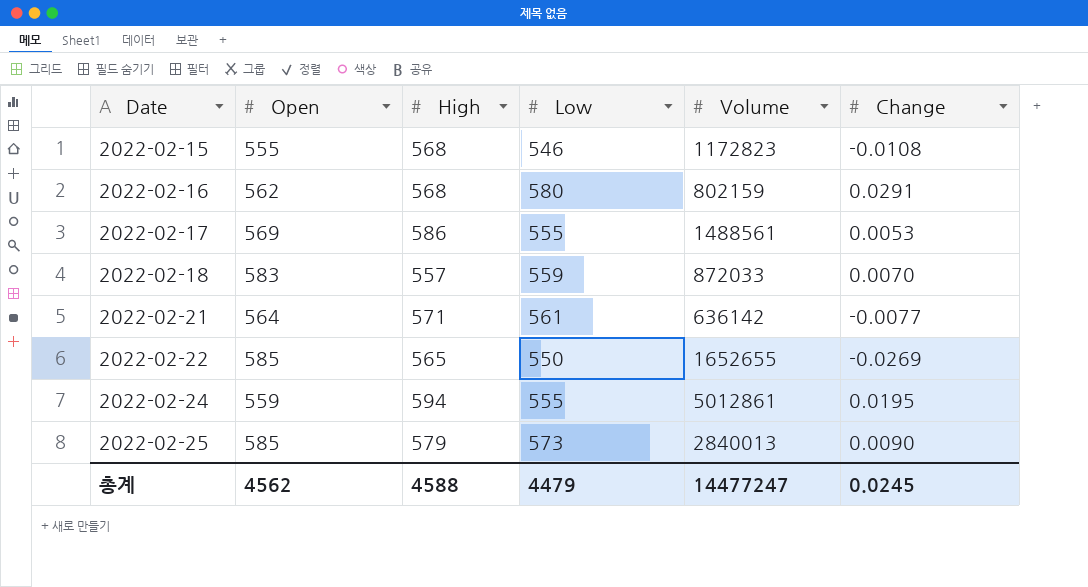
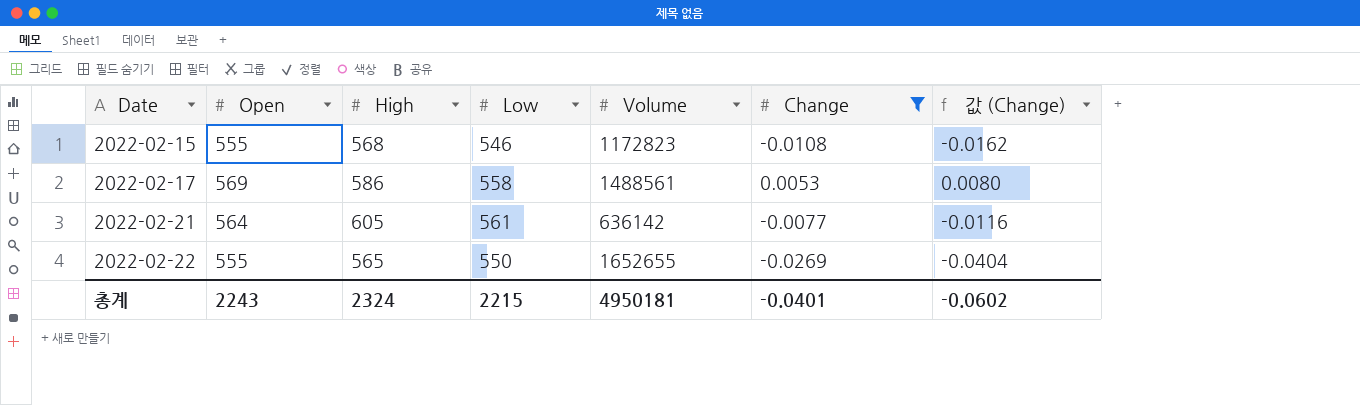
filter: none -> Change <= 0.0053
column 값 (Change) | formula: none -> [Change] * 1.5
2022-02-17 | Low: 555 -> 558
2022-02-21 | High: 571 -> 605
2022-02-22 | Open: 585 -> 555
총계 | Open: 4562 -> 2243
총계 | High: 4588 -> 2324
총계 | Low: 4479 -> 2215
총계 | Volume: 14477247 -> 4950181
총계 | Change: 0.0245 -> -0.0401

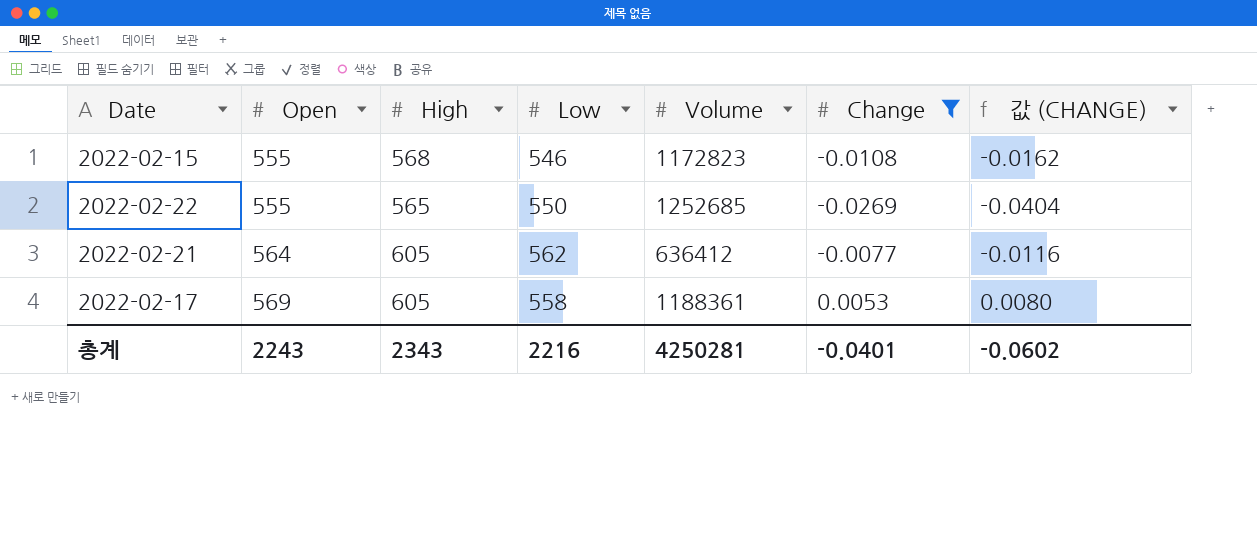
row order: Date ascending -> Open ascending
column name: 값 (Change) -> 값 (CHANGE)
2022-02-22 | Volume: 1652655 -> 1252685
2022-02-21 | Low: 561 -> 562
2022-02-21 | Volume: 636142 -> 636412
2022-02-17 | High: 586 -> 605
2022-02-17 | Volume: 1488561 -> 1188361
총계 | High: 2324 -> 2343
총계 | Low: 2215 -> 2216
총계 | Volume: 4950181 -> 4250281

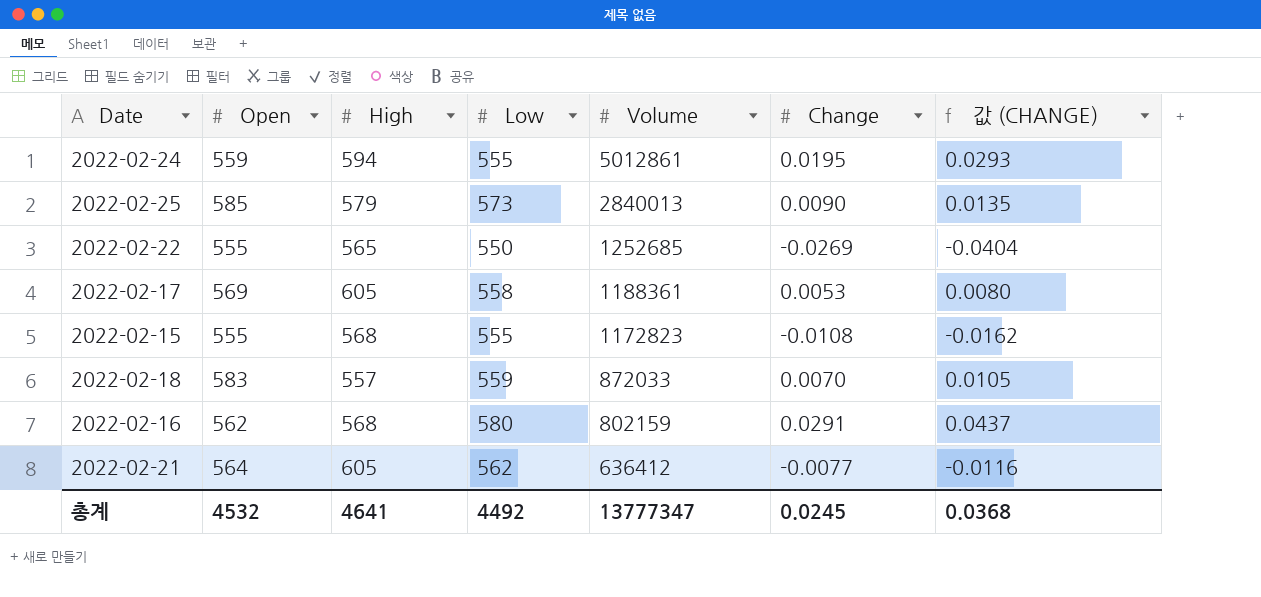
filter: Change <= 0.0053 -> none
row order: Open ascending -> Volume descending
2022-02-15 | Low: 546 -> 555
총계 | Open: 2243 -> 4532
총계 | High: 2343 -> 4641
총계 | Low: 2216 -> 4492
총계 | Volume: 4250281 -> 13777347
총계 | Change: -0.0401 -> 0.0245
총계 | 값 (CHANGE): -0.0602 -> 0.0368

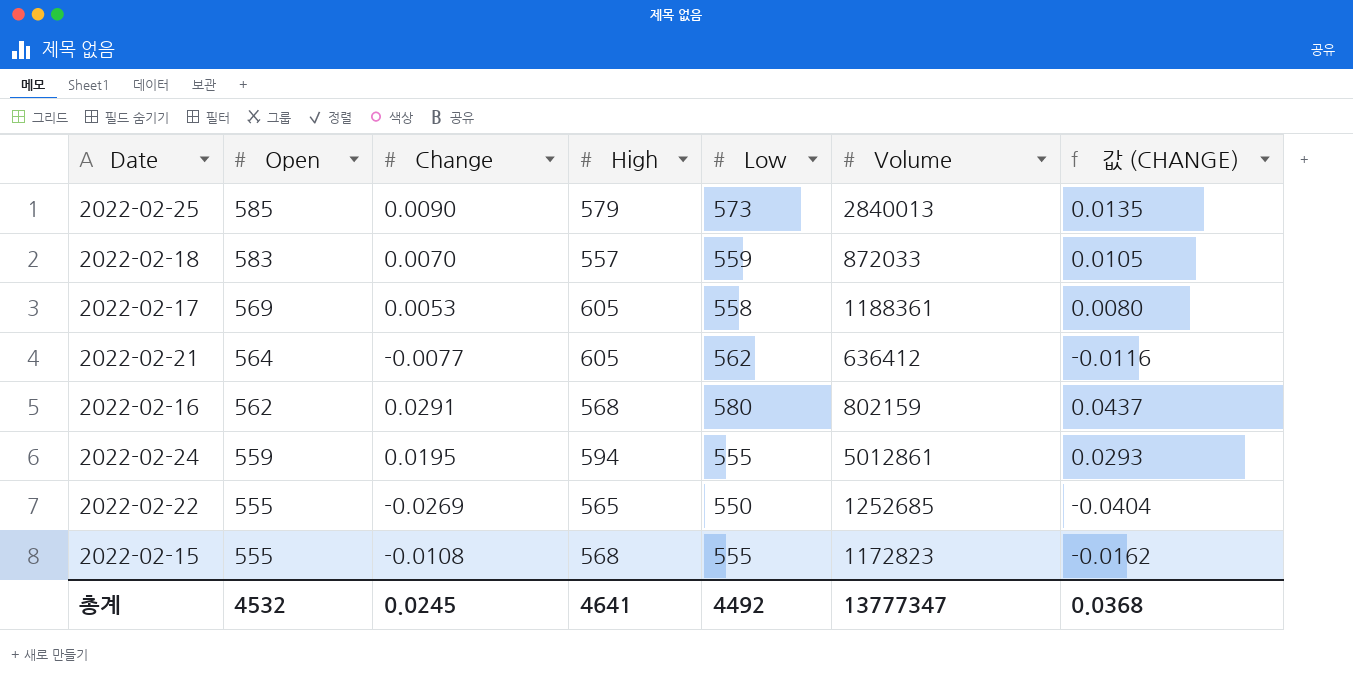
row order: Volume descending -> Open descending
column Change | position: 6 -> 3

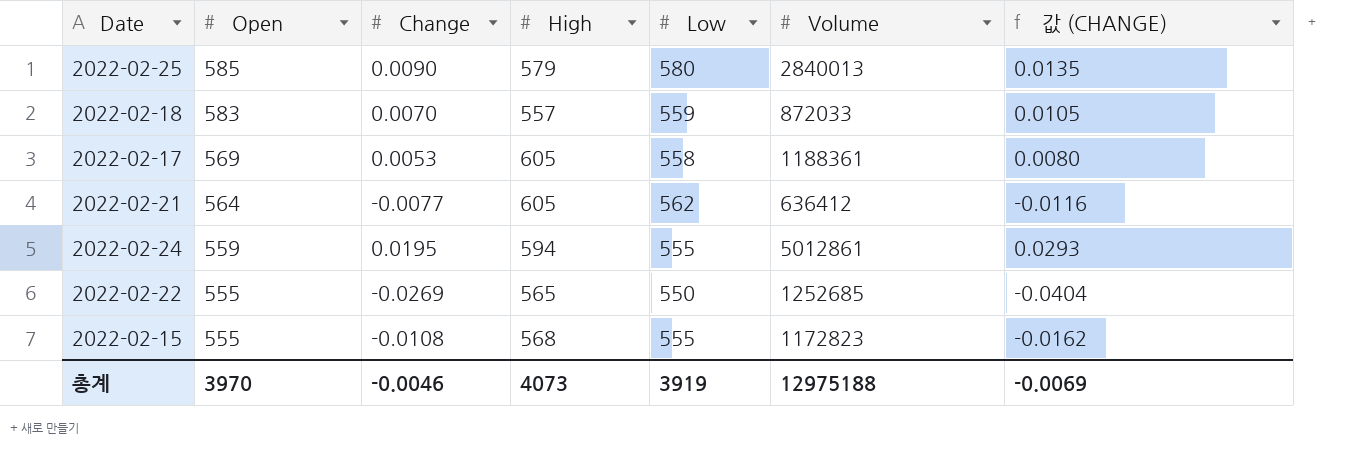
row 2022-02-16: 562 | 0.0291 | 568 | 580 | 802159 | 0.0437 -> none
2022-02-25 | Low: 573 -> 580
총계 | Open: 4532 -> 3970
총계 | Change: 0.0245 -> -0.0046
총계 | High: 4641 -> 4073
총계 | Low: 4492 -> 3919
총계 | Volume: 13777347 -> 12975188
총계 | 값 (CHANGE): 0.0368 -> -0.0069

